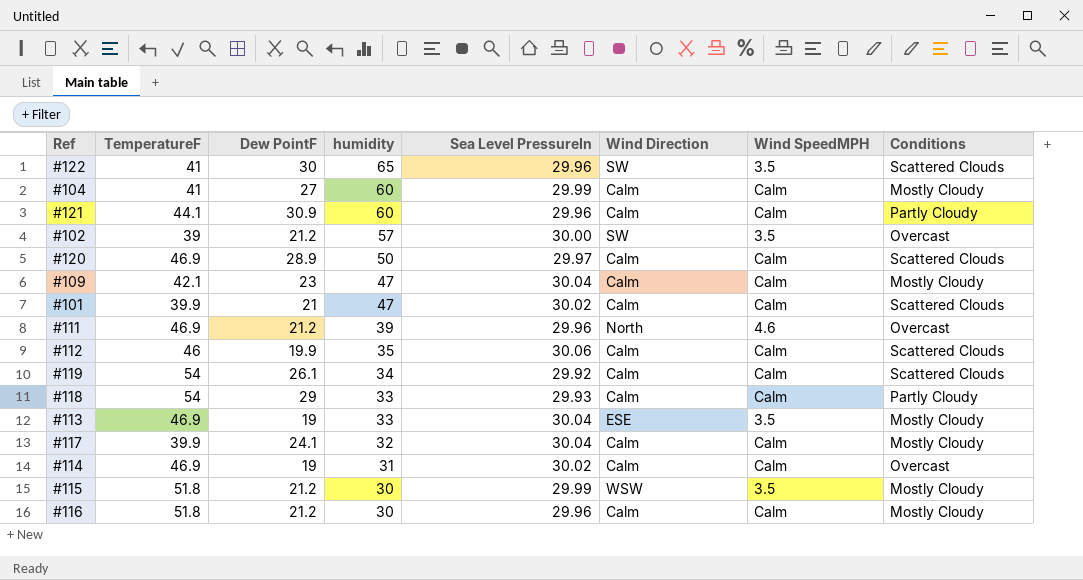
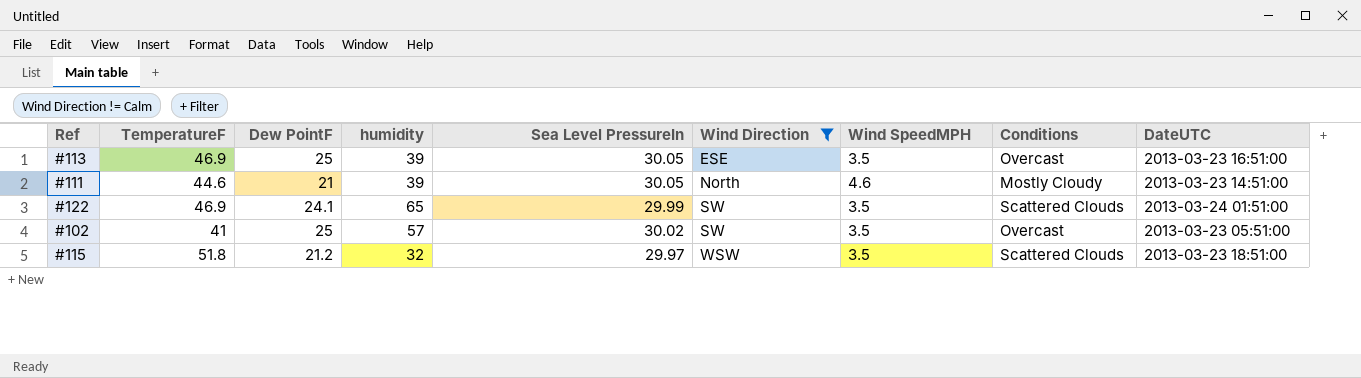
filter: none -> Wind Direction != Calm
row order: humidity descending -> Wind Direction ascending
column DateUTC | position: none -> 9
#113 | Dew PointF: 19 -> 25
#113 | humidity: 33 -> 39
#113 | Sea Level PressureIn: 30.04 -> 30.05
#113 | Conditions: Mostly Cloudy -> Overcast
#111 | TemperatureF: 46.9 -> 44.6
#111 | Dew PointF: 21.2 -> 21
#111 | Sea Level PressureIn: 29.96 -> 30.05
#111 | Conditions: Overcast -> Mostly Cloudy
#122 | TemperatureF: 41 -> 46.9
#122 | Dew PointF: 30 -> 24.1
#122 | Sea Level PressureIn: 29.96 -> 29.99
#102 | TemperatureF: 39 -> 41
#102 | Dew PointF: 21.2 -> 25
#102 | Sea Level PressureIn: 30.00 -> 30.02
#115 | humidity: 30 -> 32
#115 | Sea Level PressureIn: 29.99 -> 29.97
#115 | Conditions: Mostly Cloudy -> Scattered Clouds

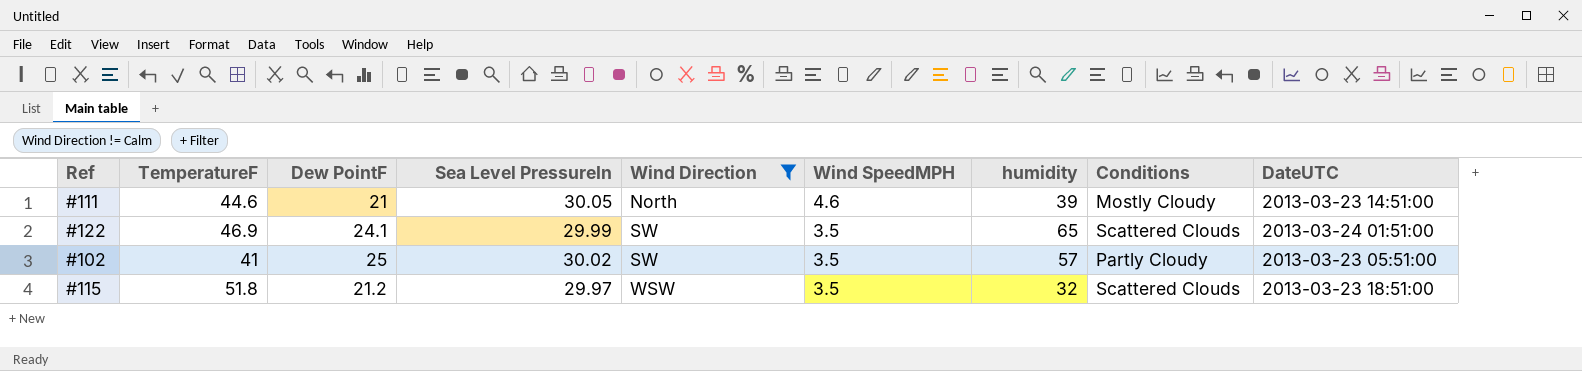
column humidity | position: 4 -> 7
row #113: 46.9 | 25 | 39 | 30.05 | ESE | 3.5 | Overcast | 2013-03-23 16:51:00 -> none
#102 | Conditions: Overcast -> Partly Cloudy

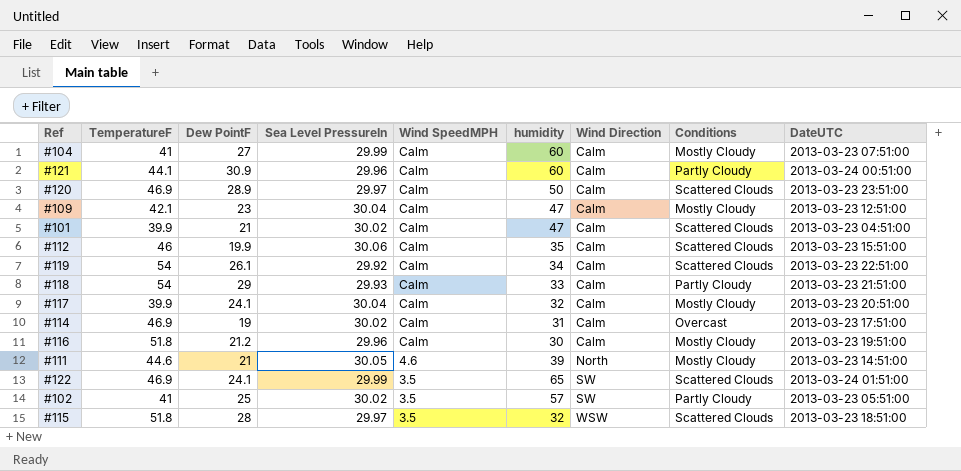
filter: Wind Direction != Calm -> none
column Wind Direction | position: 5 -> 7
#115 | Dew PointF: 21.2 -> 28

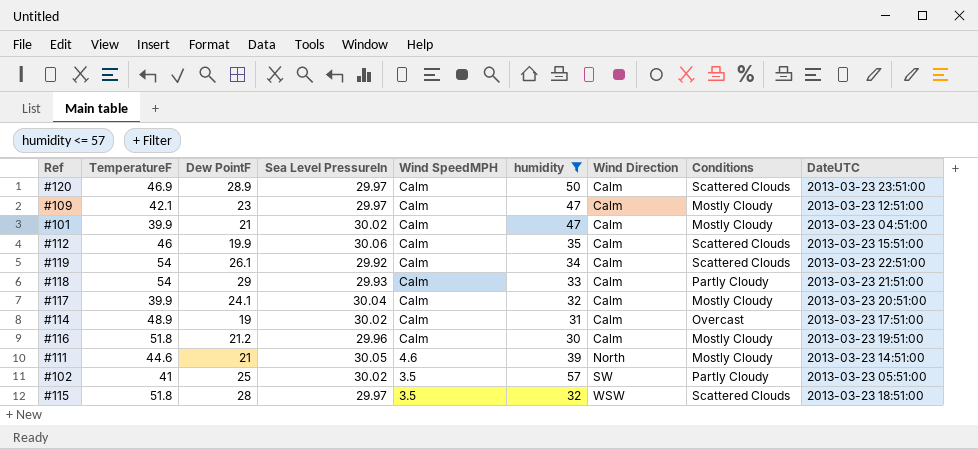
filter: none -> humidity <= 57
#109 | Sea Level PressureIn: 30.04 -> 29.97
#101 | Conditions: Scattered Clouds -> Mostly Cloudy
#114 | TemperatureF: 46.9 -> 48.9

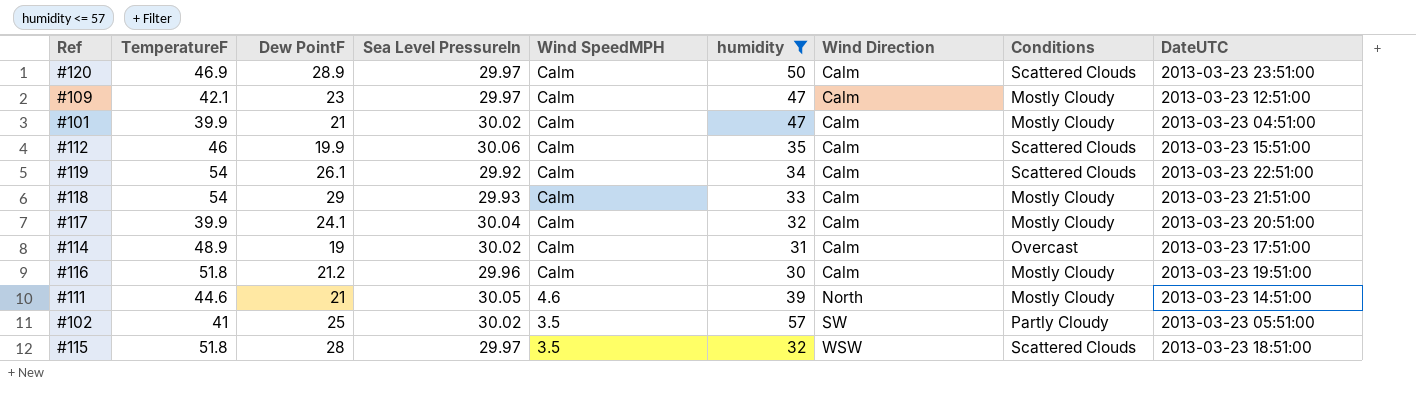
#118 | Conditions: Partly Cloudy -> Mostly Cloudy

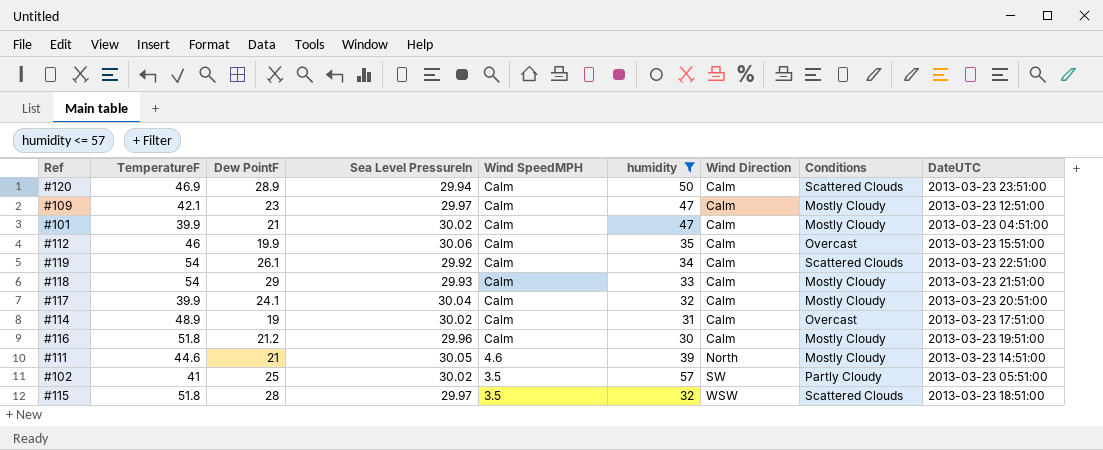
#120 | Sea Level PressureIn: 29.97 -> 29.94
#112 | Conditions: Scattered Clouds -> Overcast

